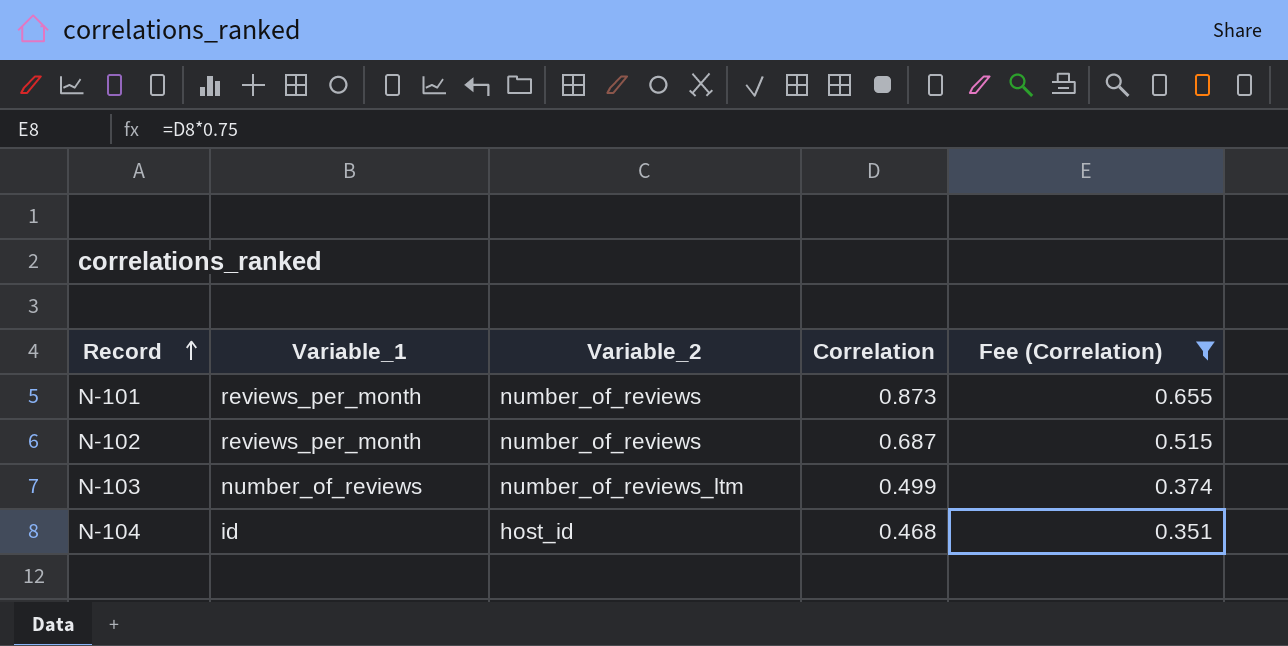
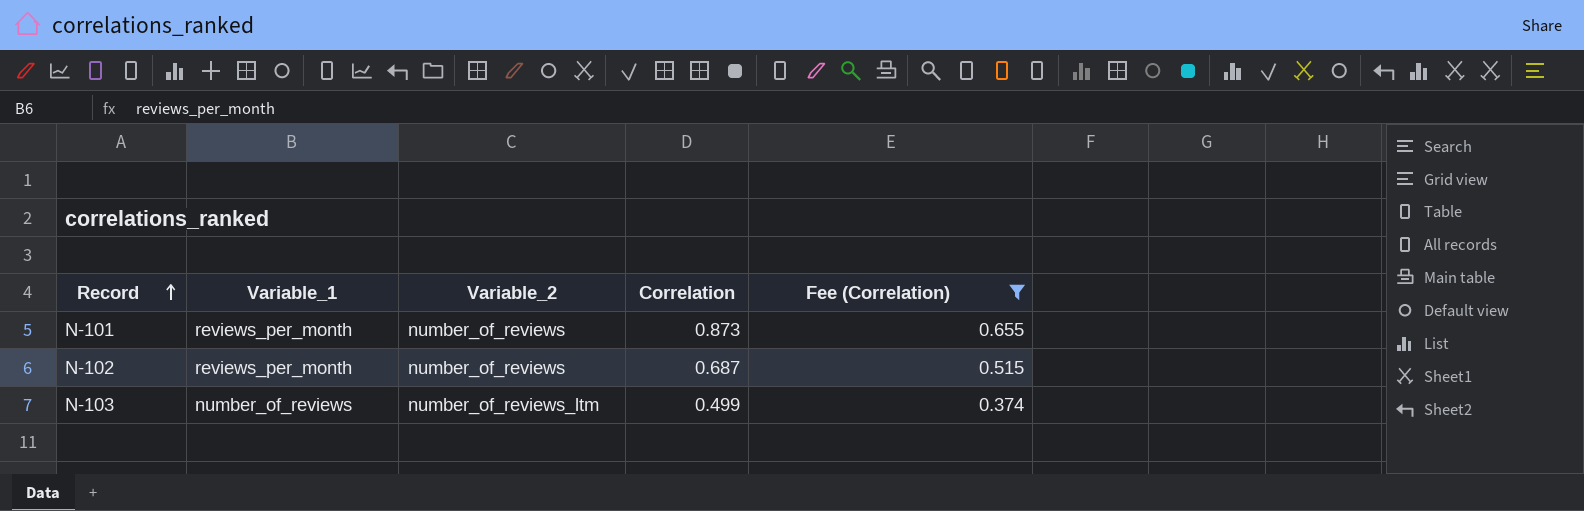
row N-104: id | host_id | 0.468 | 0.351 -> none

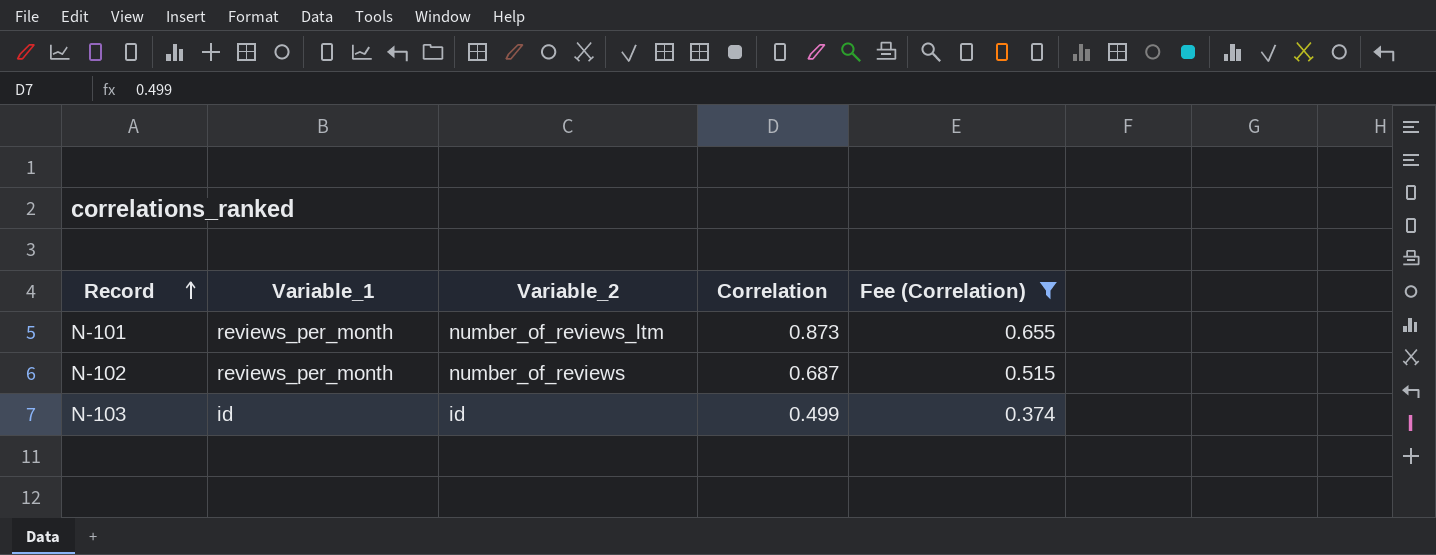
N-101 | Variable_2: number_of_reviews -> number_of_reviews_ltm
N-103 | Variable_1: number_of_reviews -> id
N-103 | Variable_2: number_of_reviews_ltm -> id

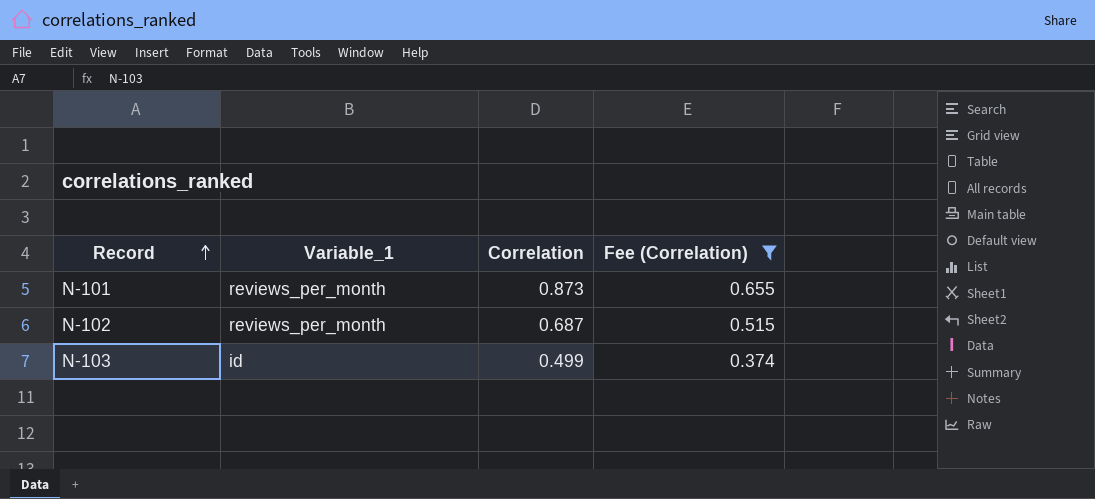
column Variable_2 | position: 3 -> none

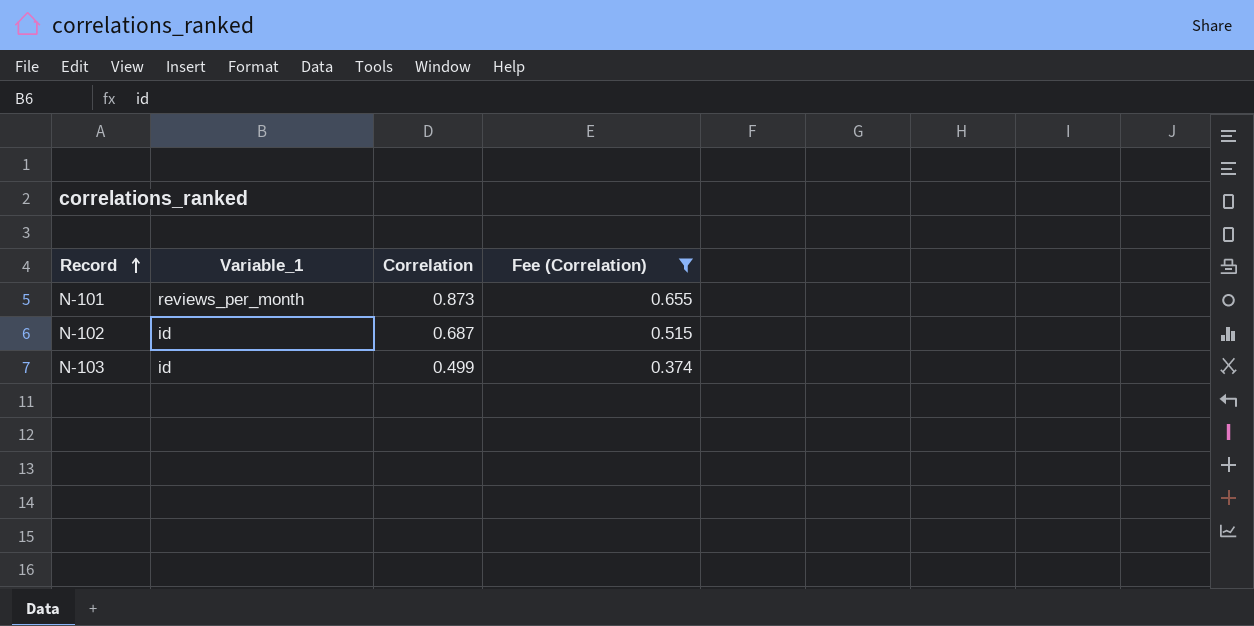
N-102 | Variable_1: reviews_per_month -> id

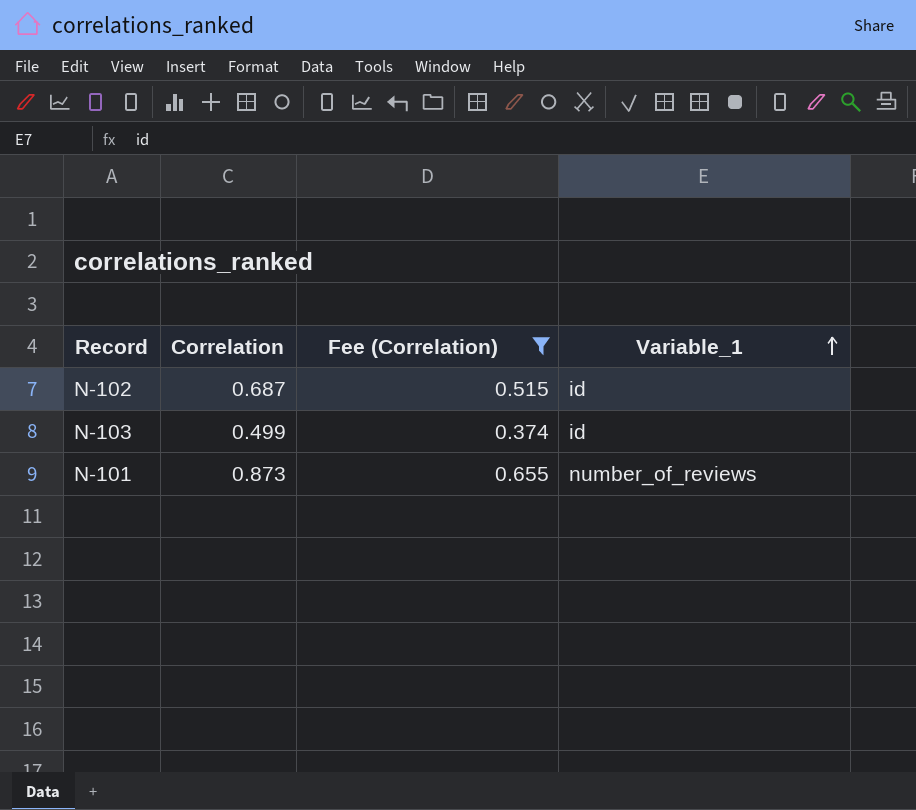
row order: Record ascending -> Variable_1 ascending
column Variable_1 | position: 2 -> 4
N-101 | Variable_1: reviews_per_month -> number_of_reviews

